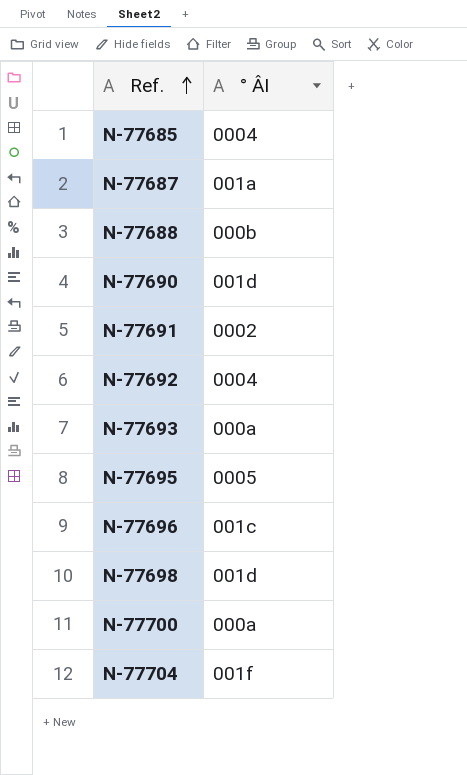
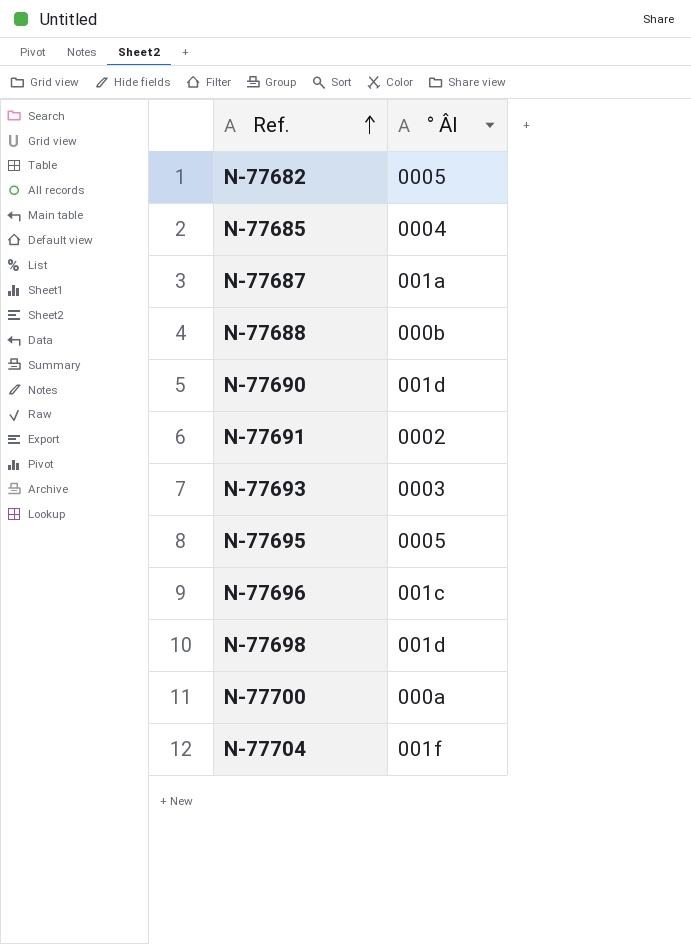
row N-77692: 0004 -> none
row N-77682: none -> 0005
N-77693 | ° ÂI: 000a -> 0003

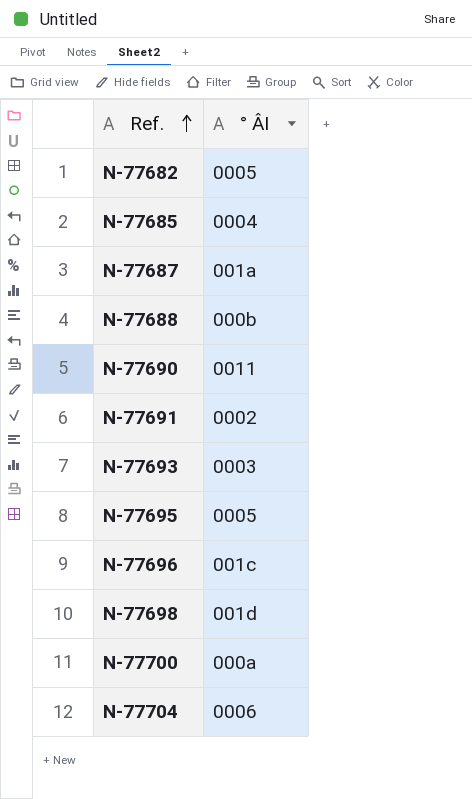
N-77690 | ° ÂI: 001d -> 0011
N-77704 | ° ÂI: 001f -> 0006

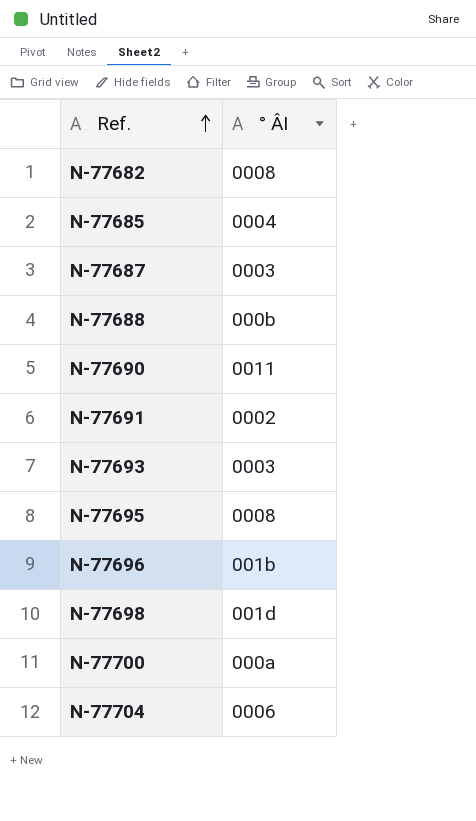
N-77682 | ° ÂI: 0005 -> 0008
N-77687 | ° ÂI: 001a -> 0003
N-77695 | ° ÂI: 0005 -> 0008
N-77696 | ° ÂI: 001c -> 001b

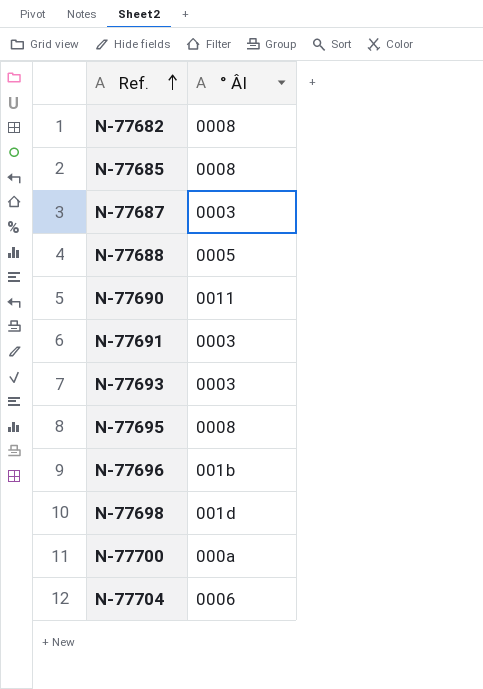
N-77685 | ° ÂI: 0004 -> 0008
N-77688 | ° ÂI: 000b -> 0005
N-77691 | ° ÂI: 0002 -> 0003

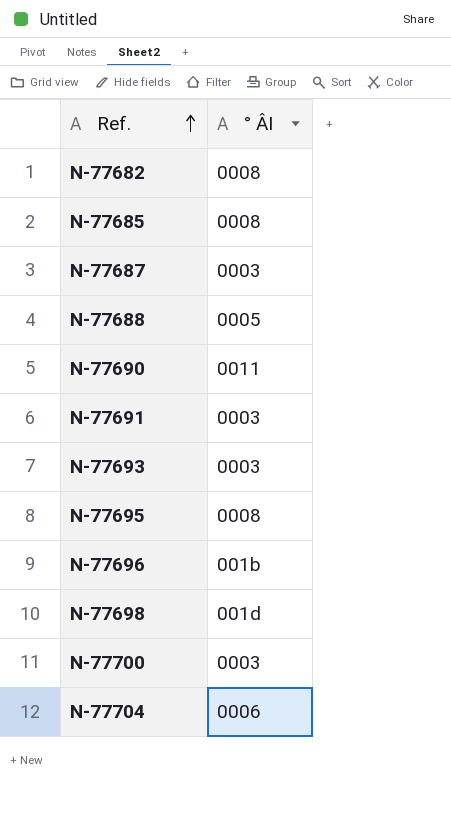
N-77700 | ° ÂI: 000a -> 0003

